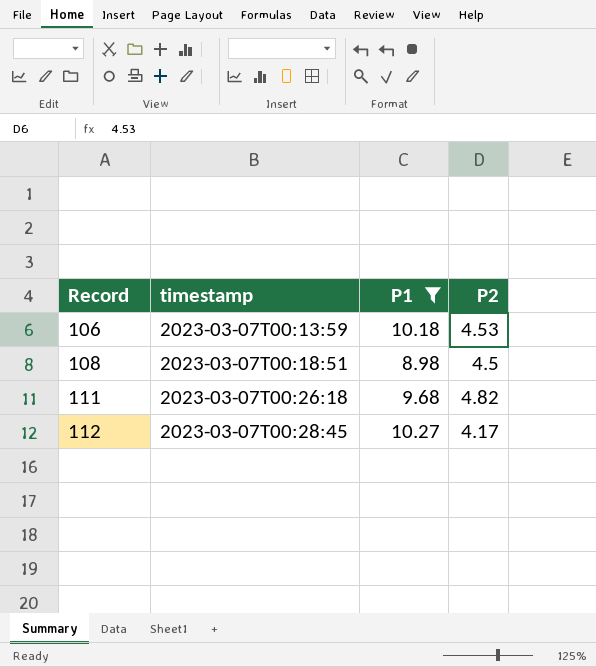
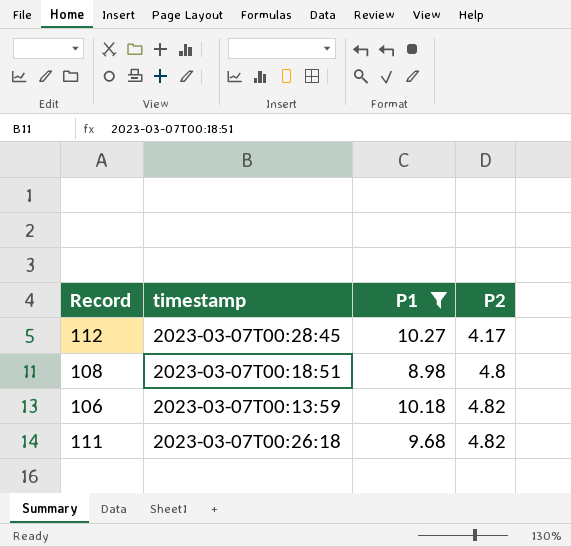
row order: Record ascending -> P2 ascending
108 | P2: 4.5 -> 4.8
106 | P2: 4.53 -> 4.82

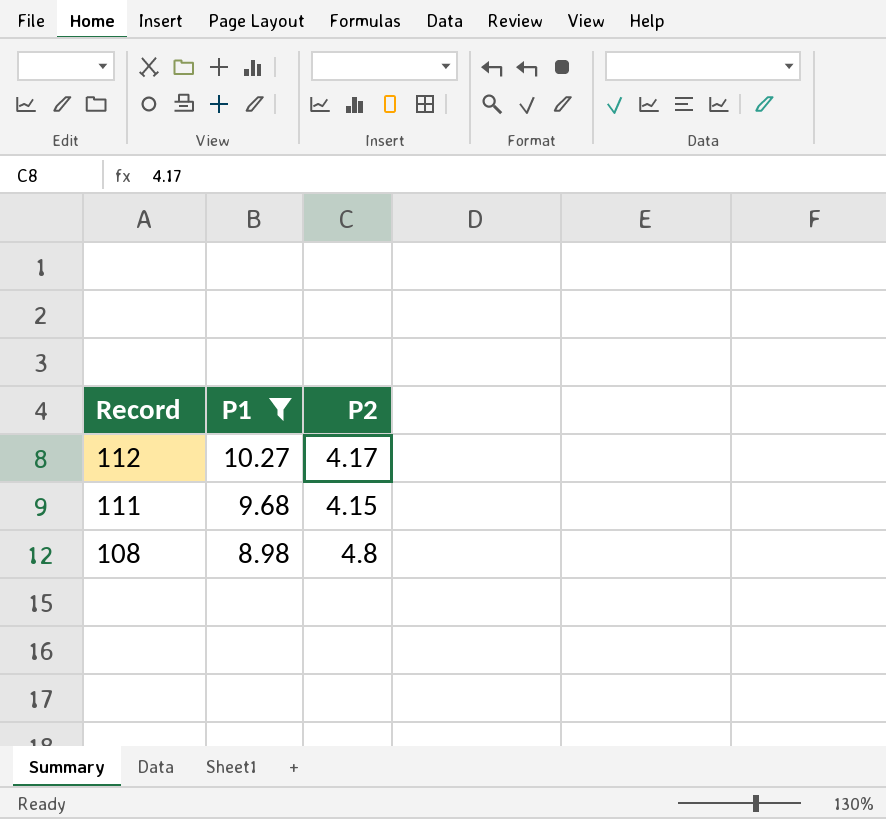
row order: P2 ascending -> Record descending
column timestamp | position: 2 -> none
row 106: 2023-03-07T00:13:59 | 10.18 | 4.82 -> none
111 | P2: 4.82 -> 4.15

